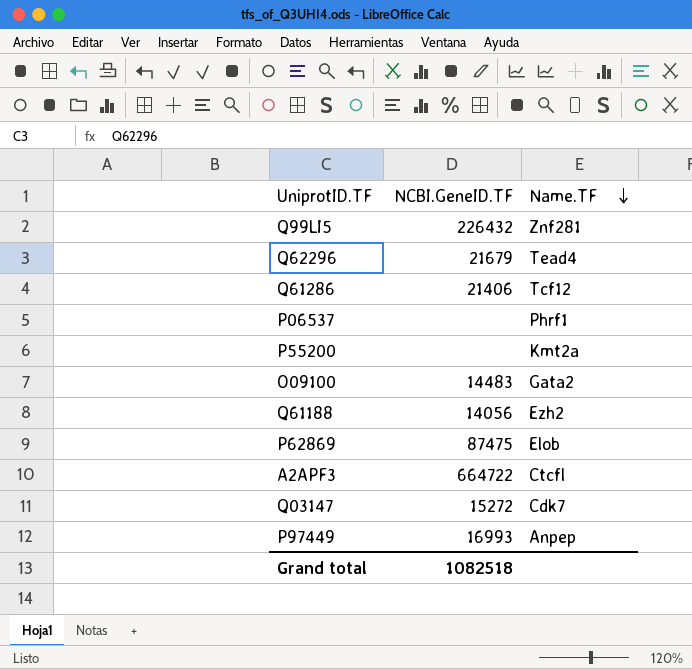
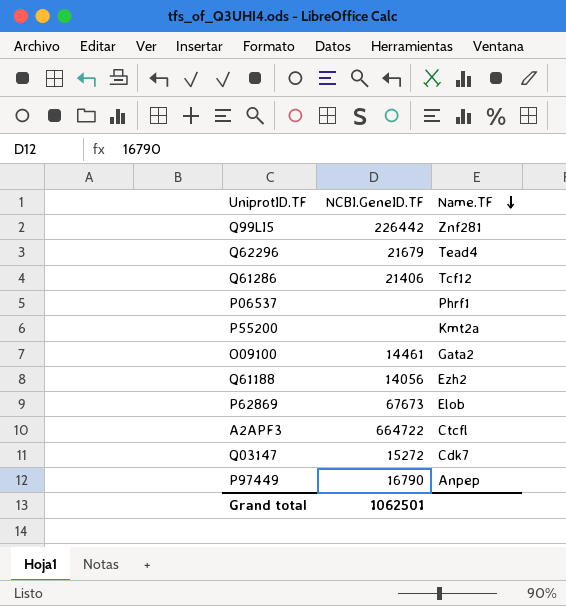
Q99LI5 | NCBI.GeneID.TF: 226432 -> 226442
O09100 | NCBI.GeneID.TF: 14483 -> 14461
P62869 | NCBI.GeneID.TF: 87475 -> 67673
P97449 | NCBI.GeneID.TF: 16993 -> 16790
Grand total | NCBI.GeneID.TF: 1082518 -> 1062501

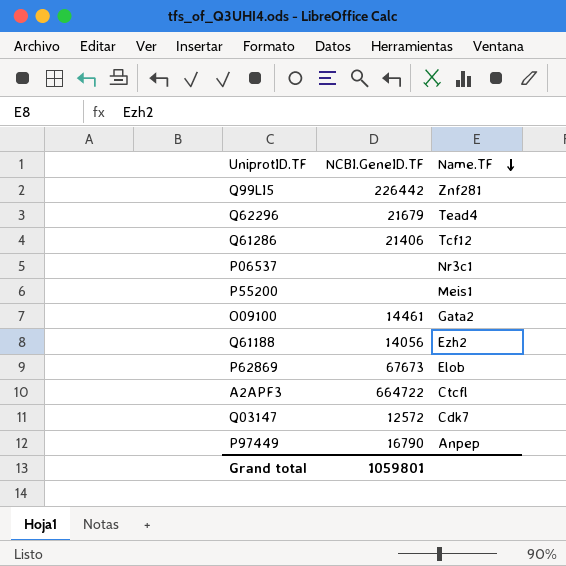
P06537 | Name.TF: Phrf1 -> Nr3c1
P55200 | Name.TF: Kmt2a -> Meis1
Q03147 | NCBI.GeneID.TF: 15272 -> 12572
Grand total | NCBI.GeneID.TF: 1062501 -> 1059801

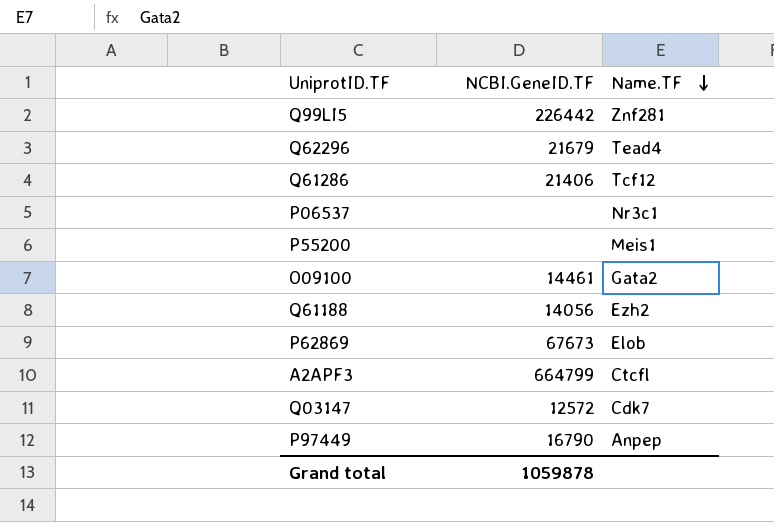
A2APF3 | NCBI.GeneID.TF: 664722 -> 664799
Grand total | NCBI.GeneID.TF: 1059801 -> 1059878

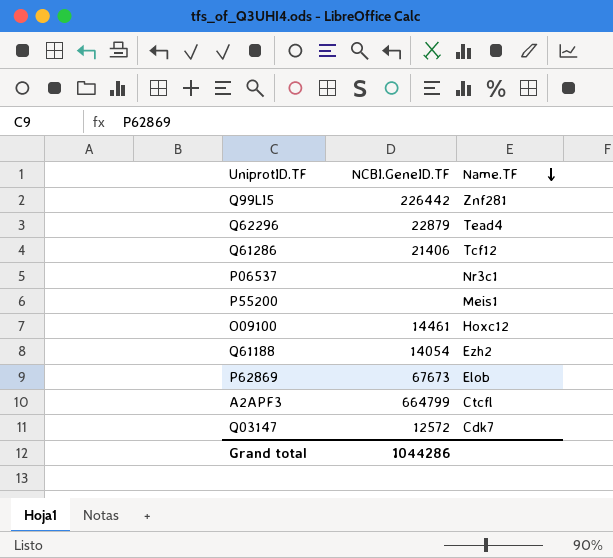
row P97449: 16790 | Anpep -> none
Q62296 | NCBI.GeneID.TF: 21679 -> 22879
O09100 | Name.TF: Gata2 -> Hoxc12
Q61188 | NCBI.GeneID.TF: 14056 -> 14054
Grand total | NCBI.GeneID.TF: 1059878 -> 1044286

